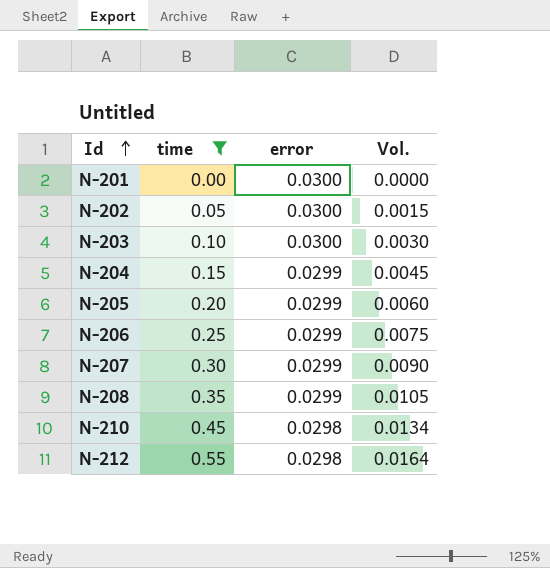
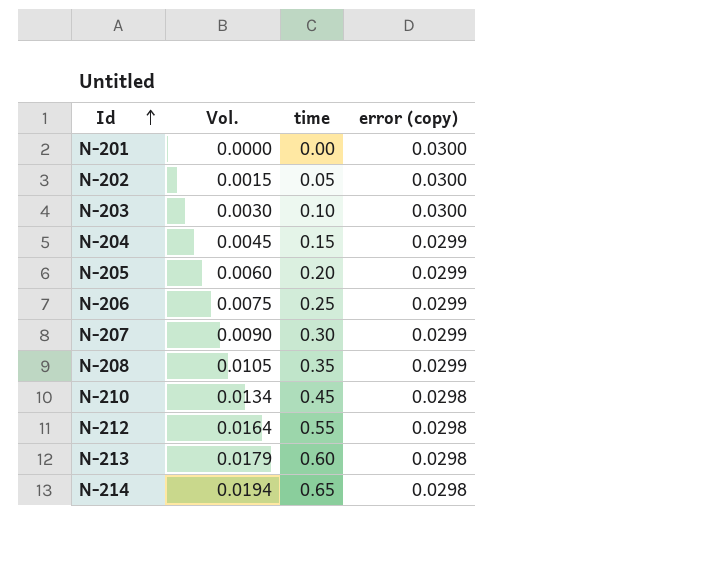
filter: time <= 0.55 -> none
column Vol. | position: 4 -> 2
column name: error -> error (copy)

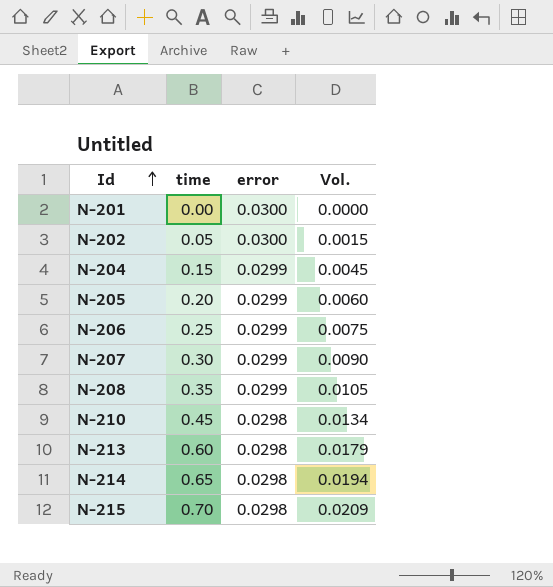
column name: error (copy) -> error
column Vol. | position: 2 -> 4
row N-203: 0.0030 | 0.10 | 0.0300 -> none
row N-212: 0.0164 | 0.55 | 0.0298 -> none
row N-215: none -> 0.70 | 0.0298 | 0.0209

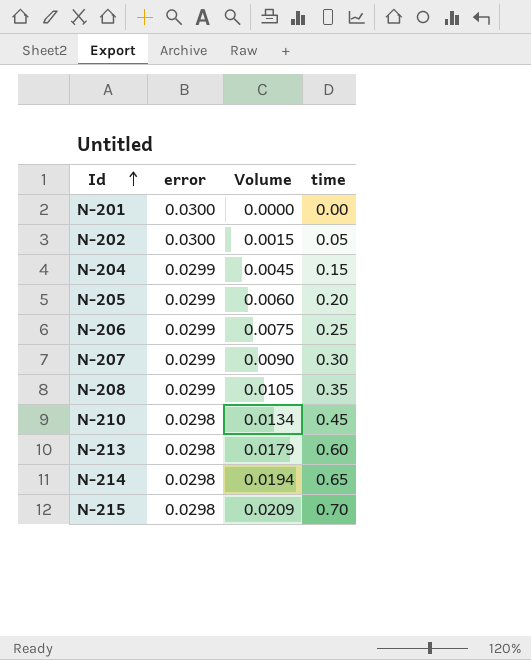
column name: Vol. -> Volume
column time | position: 2 -> 4

